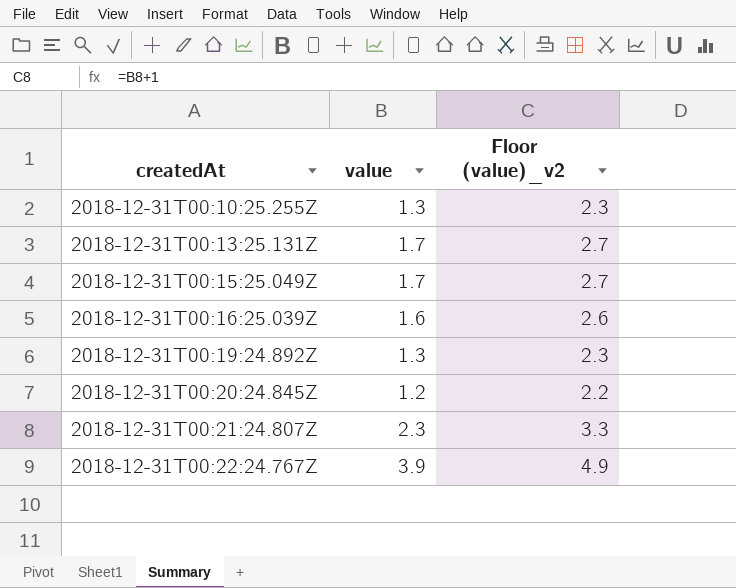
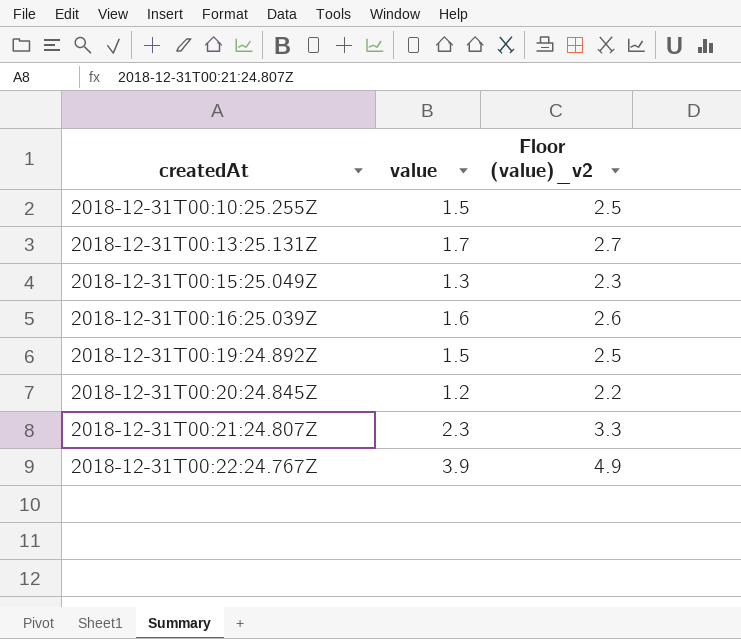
2018-12-31T00:10:25.255Z | value: 1.3 -> 1.5
2018-12-31T00:10:25.255Z | Floor (value)_v2: 2.3 -> 2.5
2018-12-31T00:15:25.049Z | value: 1.7 -> 1.3
2018-12-31T00:15:25.049Z | Floor (value)_v2: 2.7 -> 2.3
2018-12-31T00:19:24.892Z | value: 1.3 -> 1.5
2018-12-31T00:19:24.892Z | Floor (value)_v2: 2.3 -> 2.5

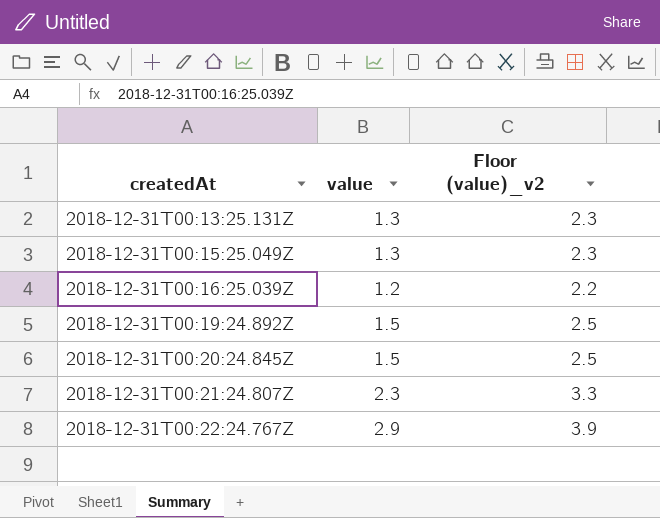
row 2018-12-31T00:10:25.255Z: 1.5 | 2.5 -> none
2018-12-31T00:13:25.131Z | value: 1.7 -> 1.3
2018-12-31T00:13:25.131Z | Floor (value)_v2: 2.7 -> 2.3
2018-12-31T00:16:25.039Z | value: 1.6 -> 1.2
2018-12-31T00:16:25.039Z | Floor (value)_v2: 2.6 -> 2.2
2018-12-31T00:20:24.845Z | value: 1.2 -> 1.5
2018-12-31T00:20:24.845Z | Floor (value)_v2: 2.2 -> 2.5
2018-12-31T00:22:24.767Z | value: 3.9 -> 2.9
2018-12-31T00:22:24.767Z | Floor (value)_v2: 4.9 -> 3.9

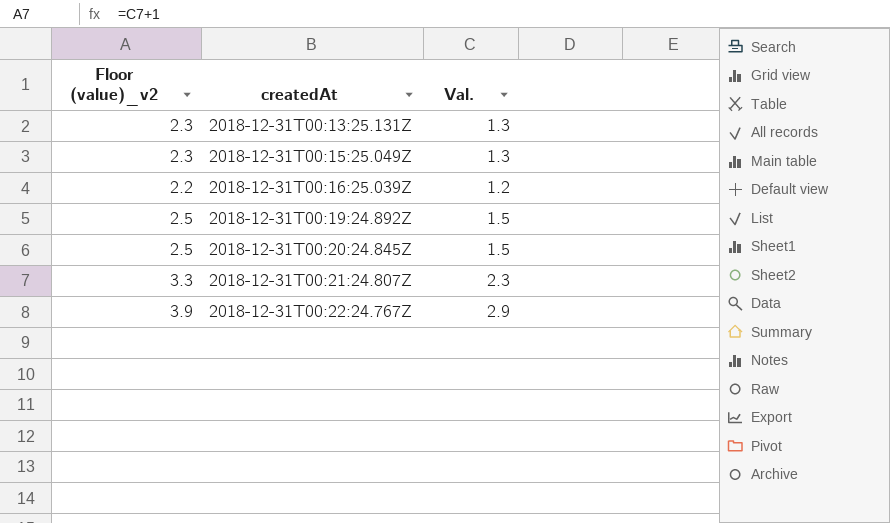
column Floor (value)_v2 | position: 3 -> 1
column name: value -> Val.

